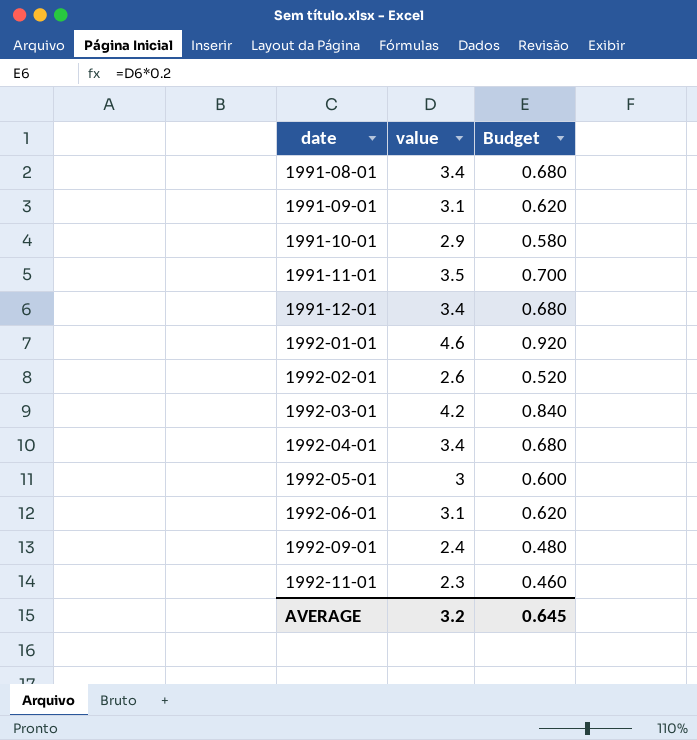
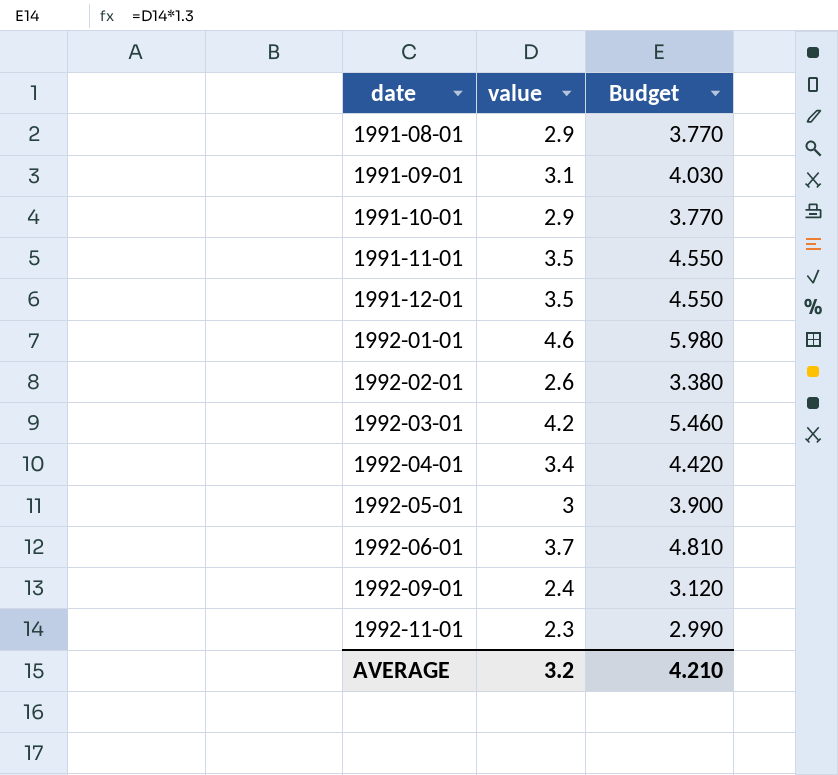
column Budget | formula: [value] * 0.2 -> [value] * 1.3
1991-08-01 | value: 3.4 -> 2.9
1991-12-01 | value: 3.4 -> 3.5
1992-06-01 | value: 3.1 -> 3.7
AVERAGE | Budget: 0.645 -> 4.210

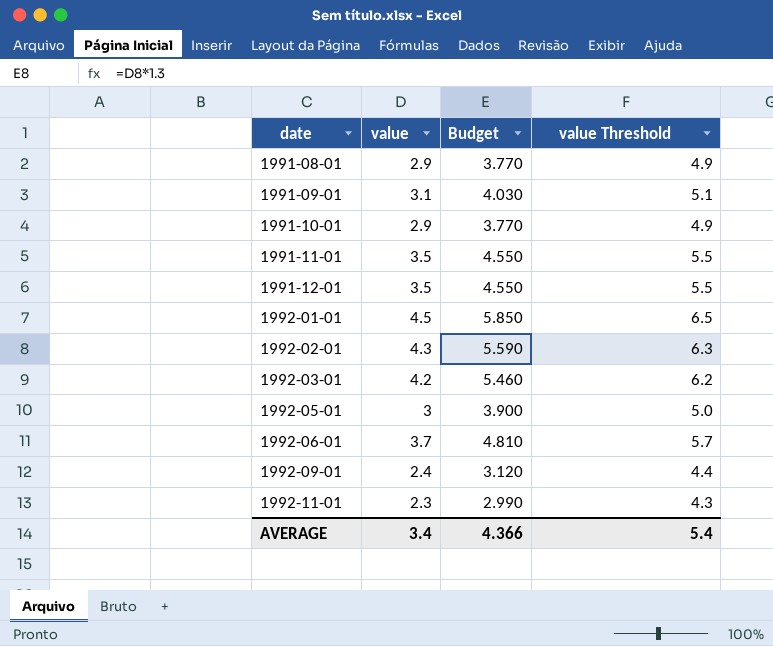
column value Threshold | formula: none -> [value] + 2
row 1992-04-01: 3.4 | 4.420 -> none
1992-01-01 | value: 4.6 -> 4.5
1992-01-01 | Budget: 5.980 -> 5.850
1992-02-01 | value: 2.6 -> 4.3
1992-02-01 | Budget: 3.380 -> 5.590
AVERAGE | value: 3.2 -> 3.4
AVERAGE | Budget: 4.210 -> 4.366

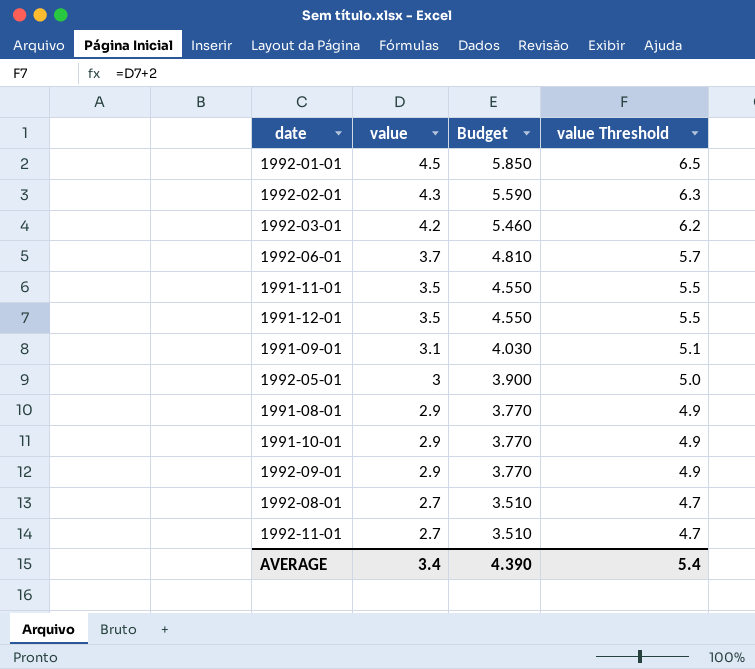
row order: date ascending -> value descending
1992-09-01 | value: 2.4 -> 2.9
1992-09-01 | Budget: 3.120 -> 3.770
1992-09-01 | value Threshold: 4.4 -> 4.9
row 1992-08-01: none -> 2.7 | 3.510 | 4.7
1992-11-01 | value: 2.3 -> 2.7
1992-11-01 | Budget: 2.990 -> 3.510
1992-11-01 | value Threshold: 4.3 -> 4.7
AVERAGE | Budget: 4.366 -> 4.390

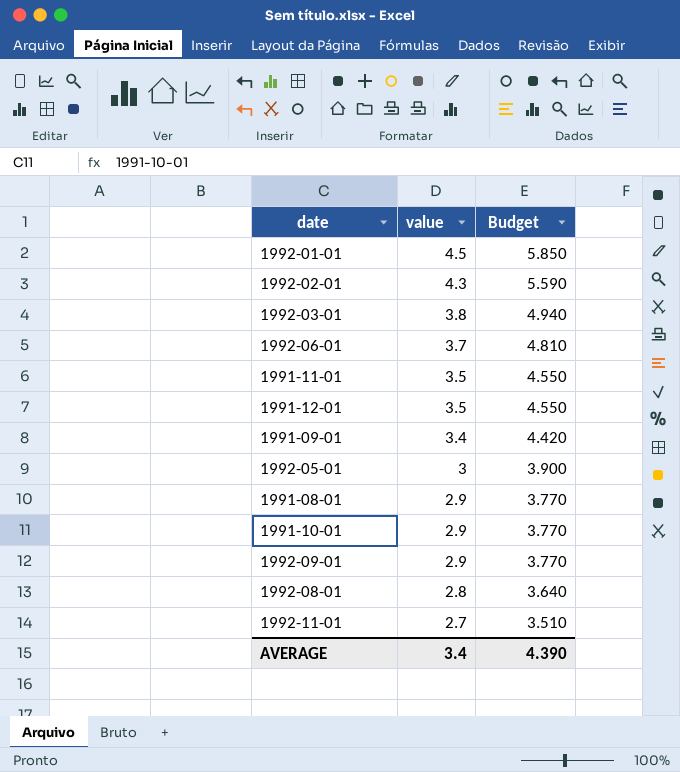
column value Threshold | formula: [value] + 2 -> none
1992-03-01 | value: 4.2 -> 3.8
1992-03-01 | Budget: 5.460 -> 4.940
1991-09-01 | value: 3.1 -> 3.4
1991-09-01 | Budget: 4.030 -> 4.420
1992-08-01 | value: 2.7 -> 2.8
1992-08-01 | Budget: 3.510 -> 3.640

